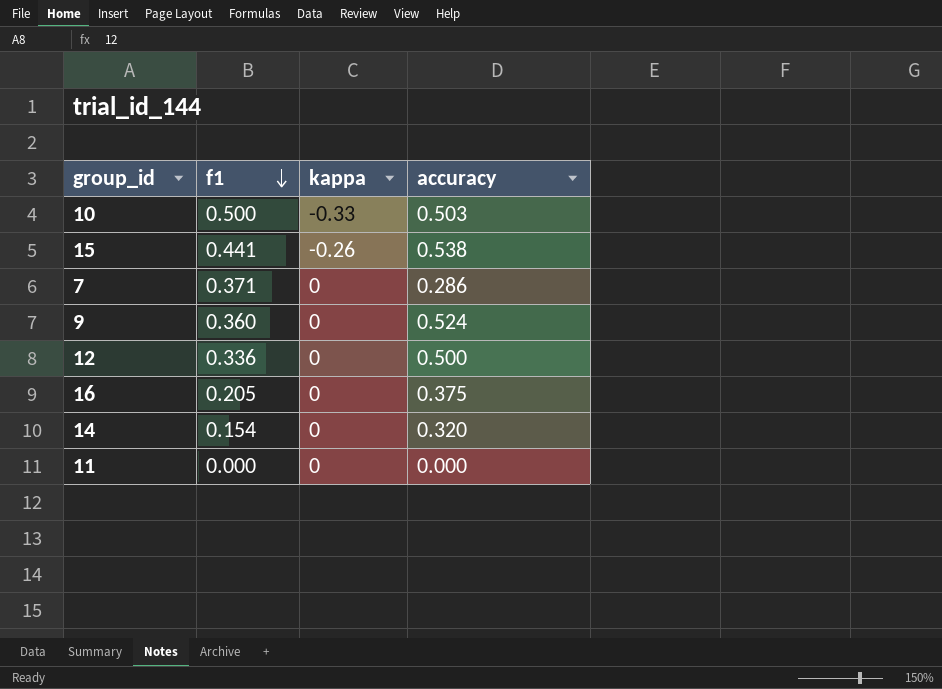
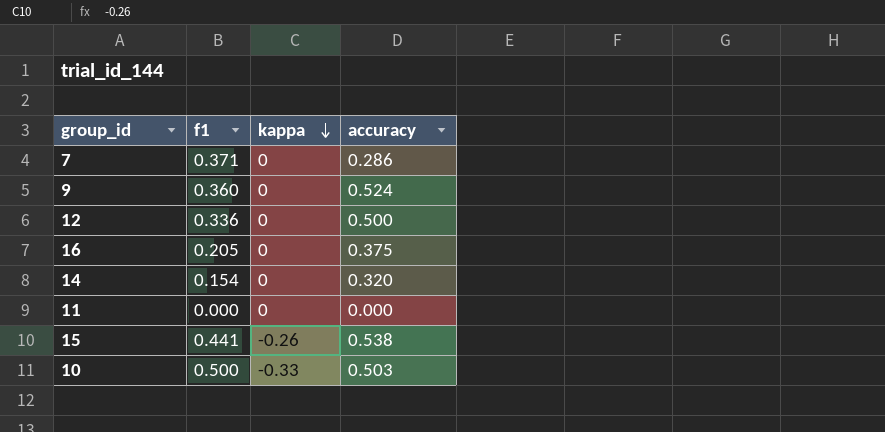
row order: f1 descending -> kappa descending

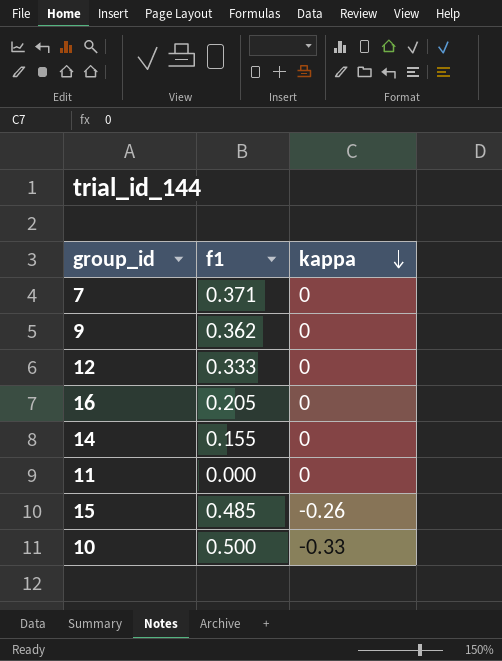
column accuracy | position: 4 -> none
9 | f1: 0.360 -> 0.362
12 | f1: 0.336 -> 0.333
14 | f1: 0.154 -> 0.155
15 | f1: 0.441 -> 0.485

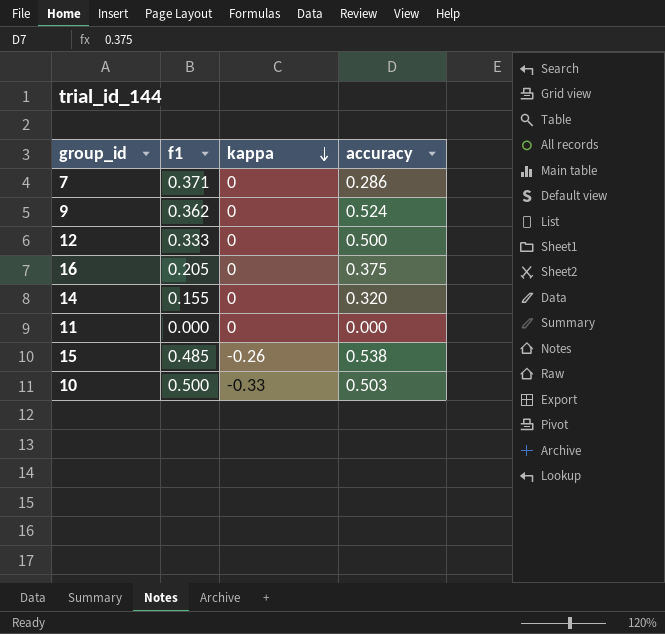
column accuracy | position: none -> 4

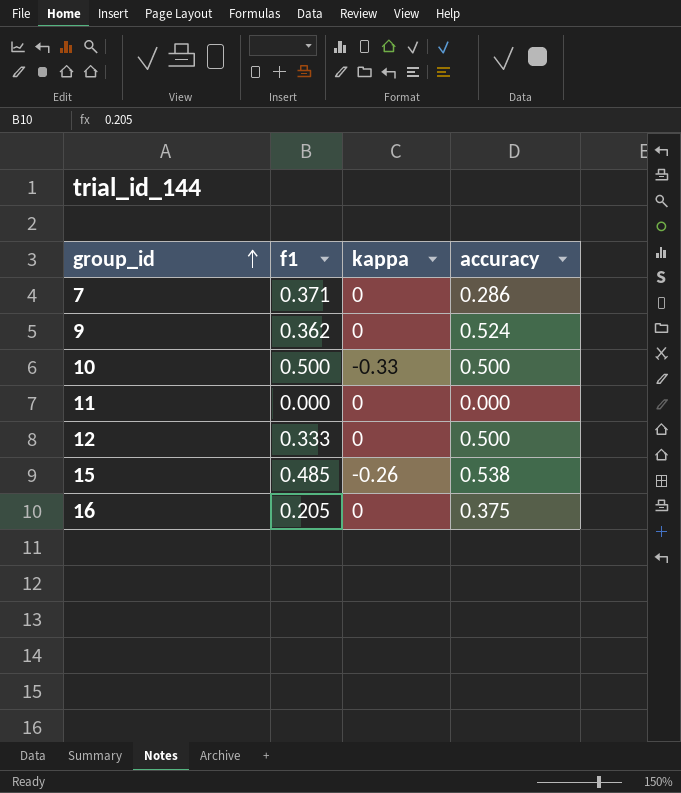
row order: kappa descending -> group_id ascending
row 14: 0.155 | 0 | 0.320 -> none
10 | accuracy: 0.503 -> 0.500

